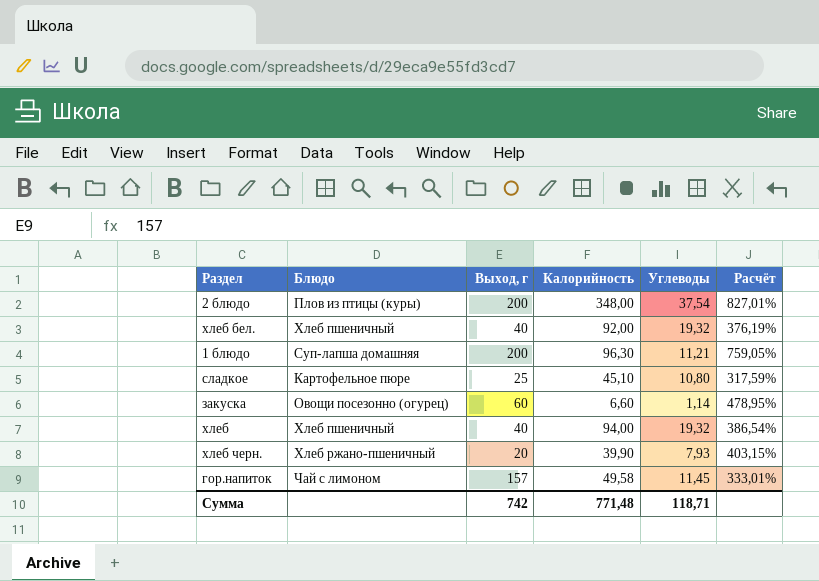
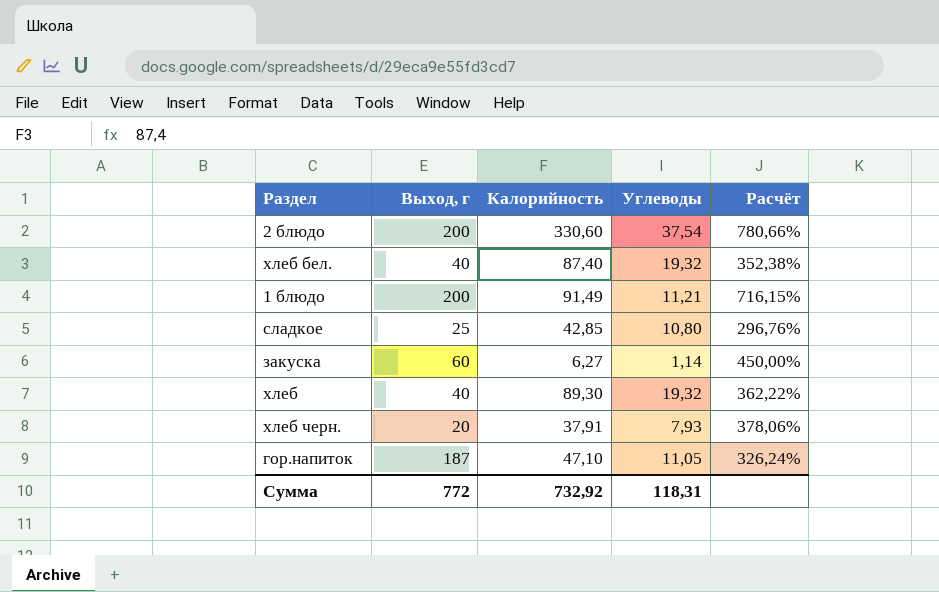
column Блюдо | position: 2 -> none
2 блюдо | Калорийность: 348,00 -> 330,60
2 блюдо | Расчёт: 827,01% -> 780,66%
хлеб бел. | Калорийность: 92,00 -> 87,40
хлеб бел. | Расчёт: 376,19% -> 352,38%
1 блюдо | Калорийность: 96,30 -> 91,49
1 блюдо | Расчёт: 759,05% -> 716,15%
сладкое | Калорийность: 45,10 -> 42,85
сладкое | Расчёт: 317,59% -> 296,76%
закуска | Калорийность: 6,60 -> 6,27
закуска | Расчёт: 478,95% -> 450,00%
хлеб | Калорийность: 94,00 -> 89,30
хлеб | Расчёт: 386,54% -> 362,22%
хлеб черн. | Калорийность: 39,90 -> 37,91
хлеб черн. | Расчёт: 403,15% -> 378,06%
гор.напиток | Выход, г: 157 -> 187
гор.напиток | Калорийность: 49,58 -> 47,10
гор.напиток | Углеводы: 11,45 -> 11,05
гор.напиток | Расчёт: 333,01% -> 326,24%
Сумма | Выход, г: 742 -> 772
Сумма | Калорийность: 771,48 -> 732,92
Сумма | Углеводы: 118,71 -> 118,31

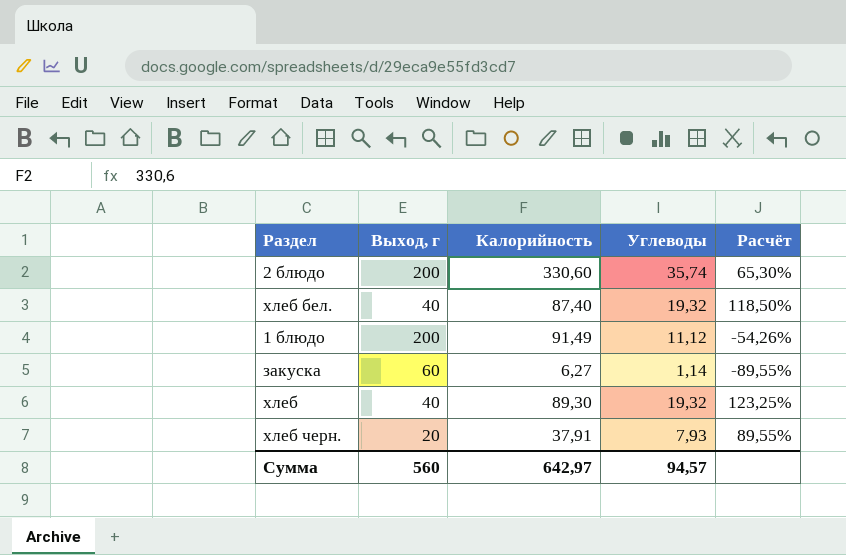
column Расчёт | formula: ([Калорийность] - [Углеводы]) / [Углеводы] -> ([Калорийность] - [Выход, г]) / [Выход, г]
row сладкое: 25 | 42,85 | 10,80 | 296,76% -> none
row гор.напиток: 187 | 47,10 | 11,05 | 326,24% -> none
2 блюдо | Углеводы: 37,54 -> 35,74
1 блюдо | Углеводы: 11,21 -> 11,12
Сумма | Выход, г: 772 -> 560
Сумма | Калорийность: 732,92 -> 642,97
Сумма | Углеводы: 118,31 -> 94,57

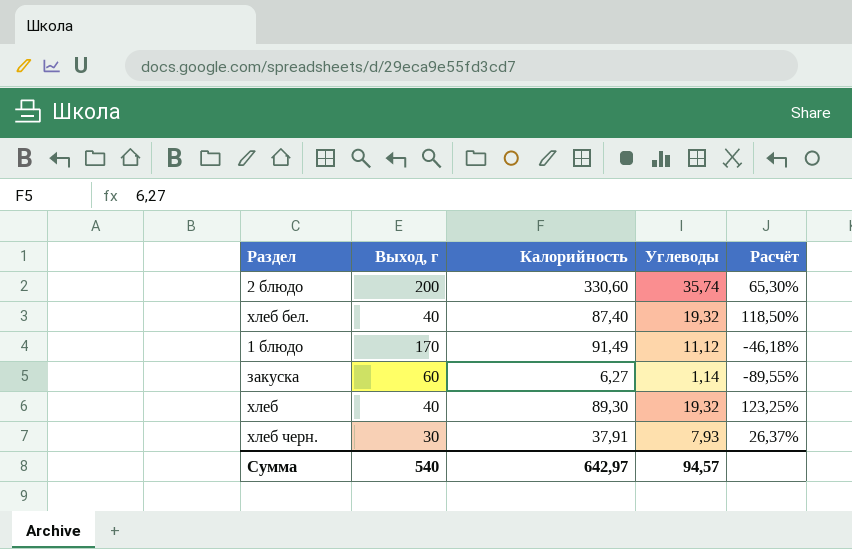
1 блюдо | Выход, г: 200 -> 170
1 блюдо | Расчёт: -54,26% -> -46,18%
хлеб черн. | Выход, г: 20 -> 30
хлеб черн. | Расчёт: 89,55% -> 26,37%
Сумма | Выход, г: 560 -> 540

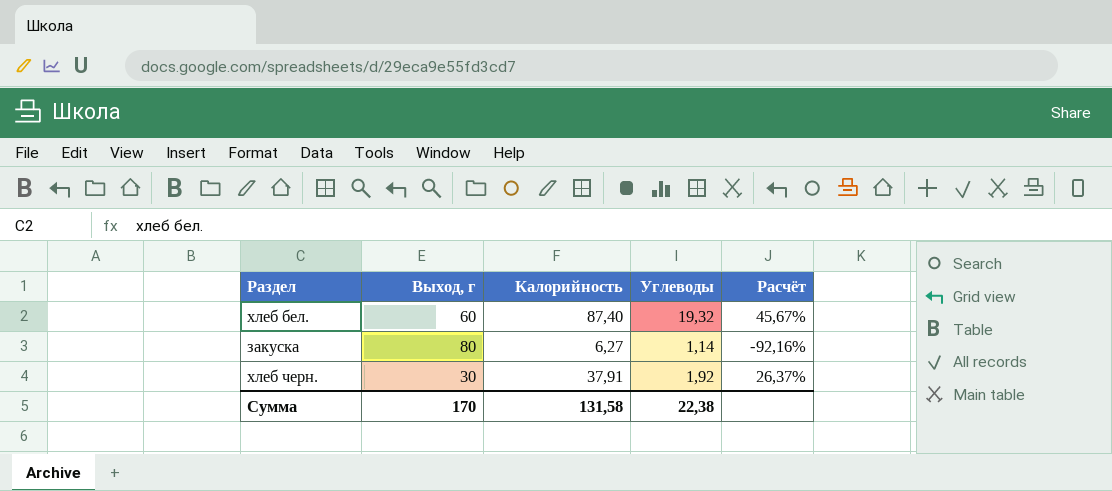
row 2 блюдо: 200 | 330,60 | 35,74 | 65,30% -> none
row 1 блюдо: 170 | 91,49 | 11,12 | -46,18% -> none
row хлеб: 40 | 89,30 | 19,32 | 123,25% -> none
хлеб бел. | Выход, г: 40 -> 60
хлеб бел. | Расчёт: 118,50% -> 45,67%
закуска | Выход, г: 60 -> 80
закуска | Расчёт: -89,55% -> -92,16%
хлеб черн. | Углеводы: 7,93 -> 1,92
Сумма | Выход, г: 540 -> 170
Сумма | Калорийность: 642,97 -> 131,58
Сумма | Углеводы: 94,57 -> 22,38

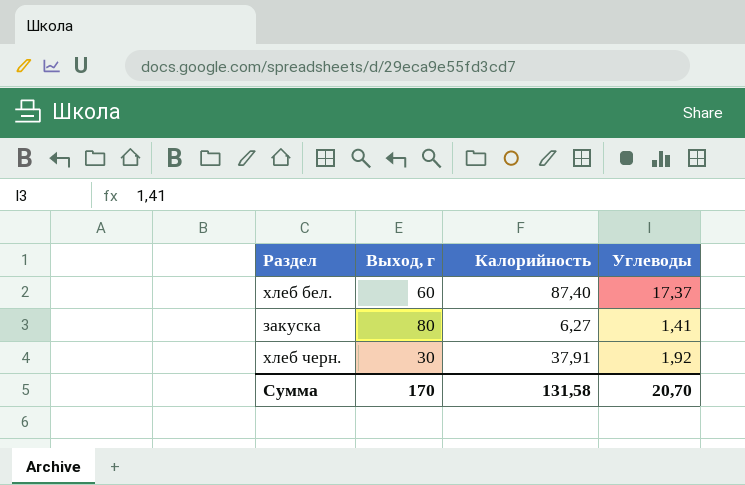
column Расчёт | formula: ([Калорийность] - [Выход, г]) / [Выход, г] -> none
хлеб бел. | Углеводы: 19,32 -> 17,37
закуска | Углеводы: 1,14 -> 1,41
Сумма | Углеводы: 22,38 -> 20,70

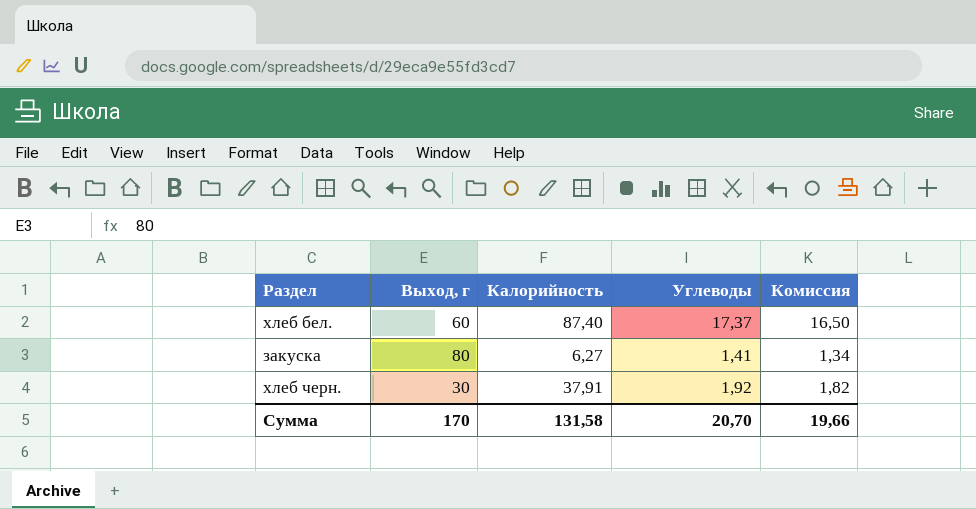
column Комиссия | formula: none -> [Углеводы] * 0,95

